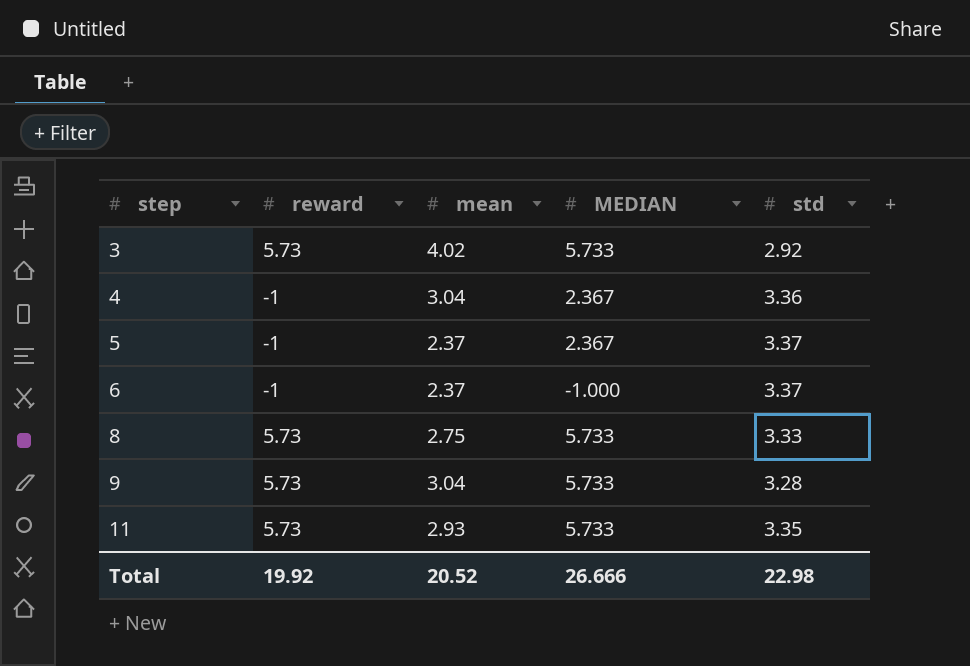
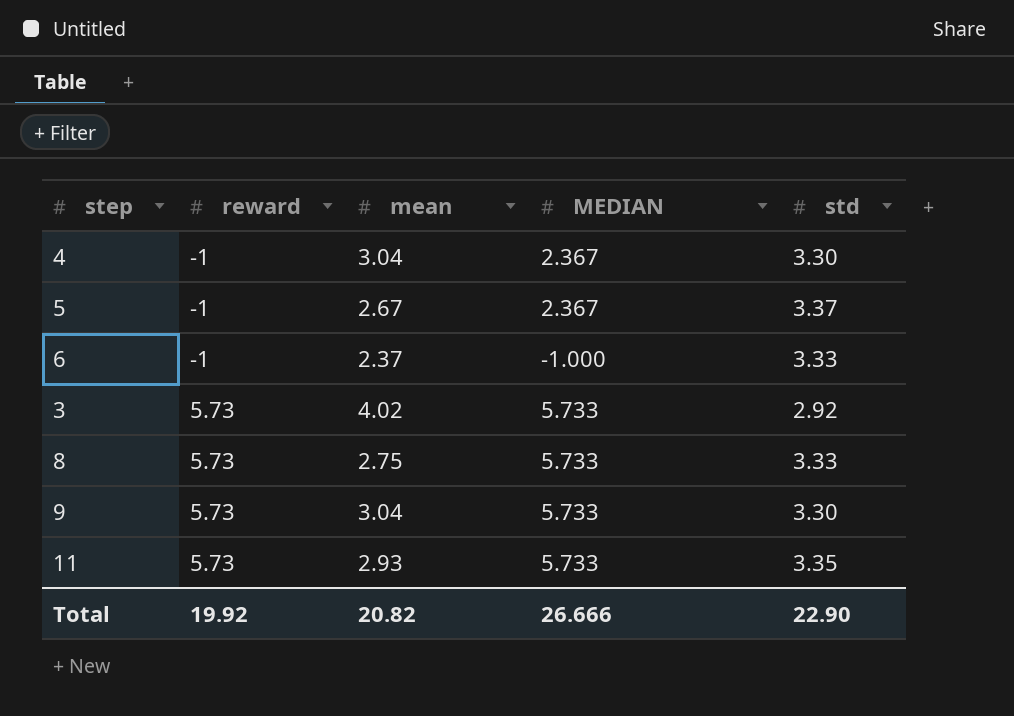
row order: step ascending -> reward ascending
4 | std: 3.36 -> 3.30
5 | mean: 2.37 -> 2.67
6 | std: 3.37 -> 3.33
9 | std: 3.28 -> 3.30
Total | mean: 20.52 -> 20.82
Total | std: 22.98 -> 22.90

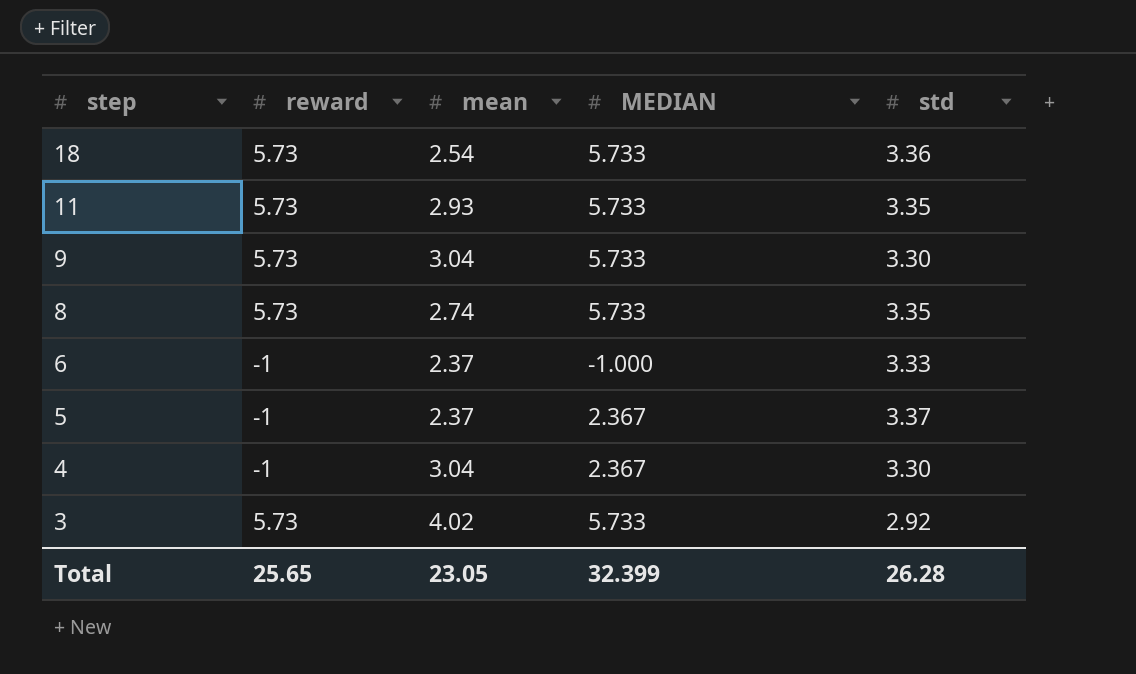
row order: reward ascending -> step descending
row 18: none -> 5.73 | 2.54 | 5.733 | 3.36
8 | mean: 2.75 -> 2.74
8 | std: 3.33 -> 3.35
5 | mean: 2.67 -> 2.37
Total | reward: 19.92 -> 25.65
Total | mean: 20.82 -> 23.05
Total | MEDIAN: 26.666 -> 32.399
Total | std: 22.90 -> 26.28

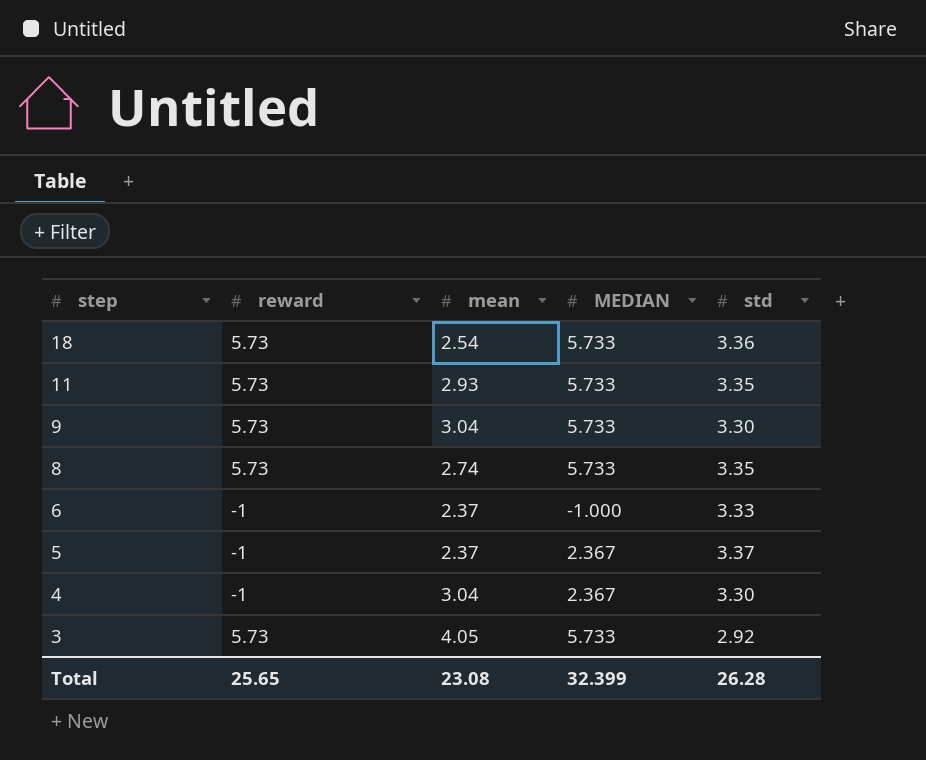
3 | mean: 4.02 -> 4.05
Total | mean: 23.05 -> 23.08

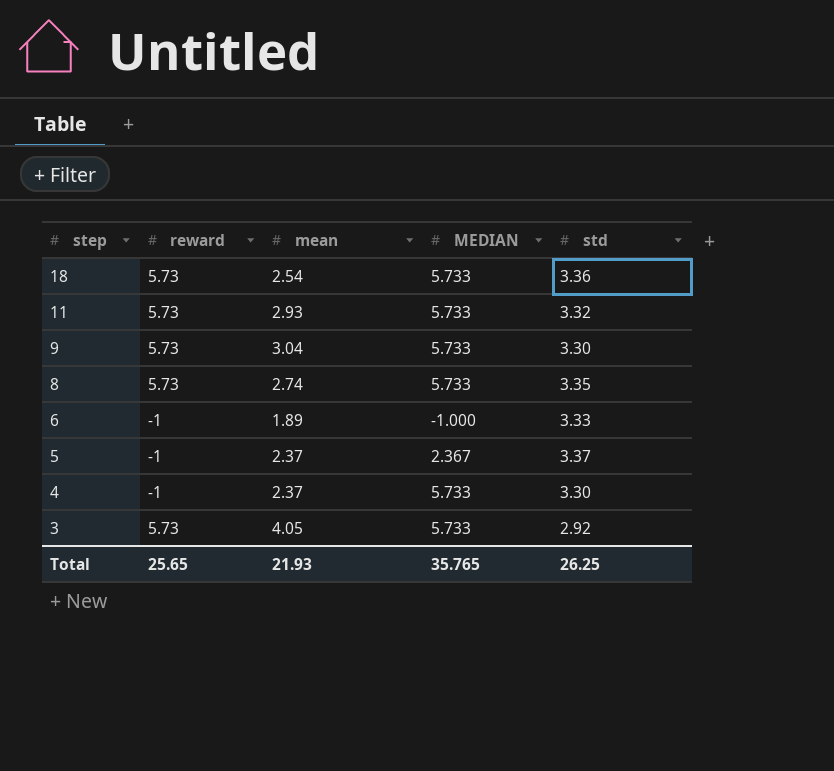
11 | std: 3.35 -> 3.32
6 | mean: 2.37 -> 1.89
4 | mean: 3.04 -> 2.37
4 | MEDIAN: 2.367 -> 5.733
Total | mean: 23.08 -> 21.93
Total | MEDIAN: 32.399 -> 35.765
Total | std: 26.28 -> 26.25

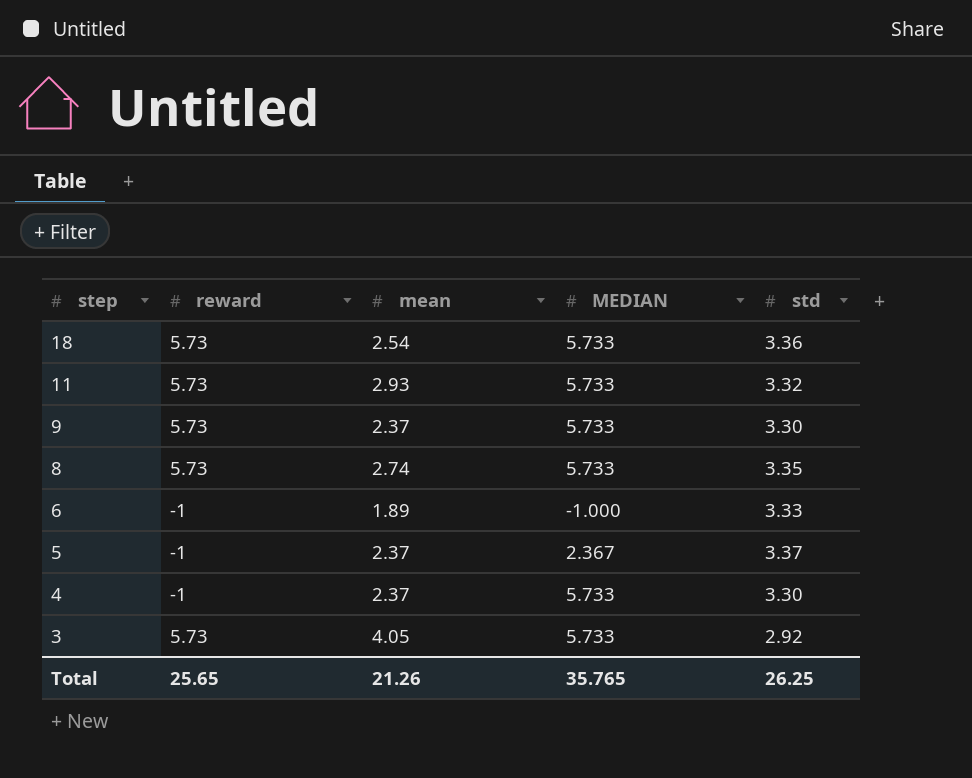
9 | mean: 3.04 -> 2.37
Total | mean: 21.93 -> 21.26

